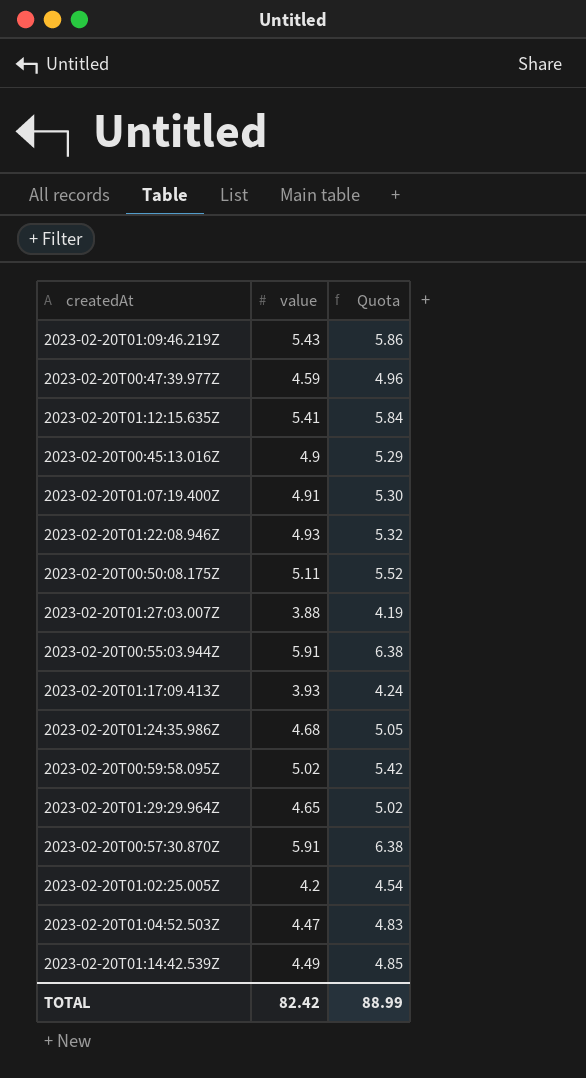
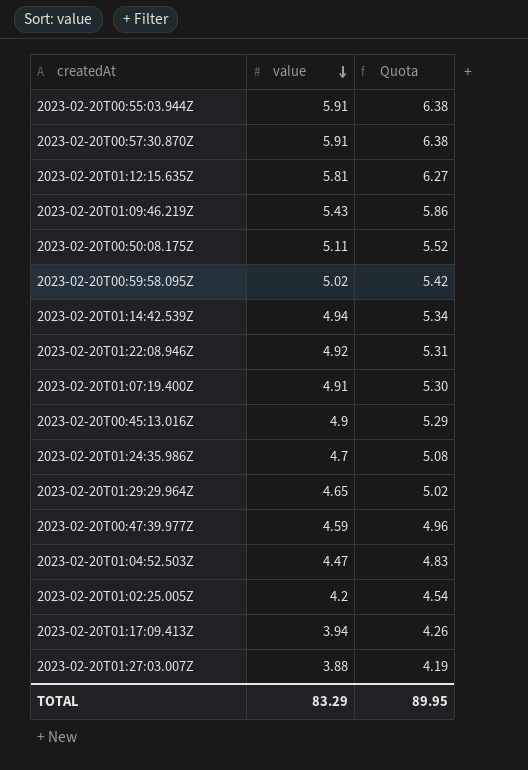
row order: none -> value descending
2023-02-20T01:12:15.635Z | value: 5.41 -> 5.81
2023-02-20T01:12:15.635Z | Quota: 5.84 -> 6.27
2023-02-20T01:14:42.539Z | value: 4.49 -> 4.94
2023-02-20T01:14:42.539Z | Quota: 4.85 -> 5.34
2023-02-20T01:22:08.946Z | value: 4.93 -> 4.92
2023-02-20T01:22:08.946Z | Quota: 5.32 -> 5.31
2023-02-20T01:24:35.986Z | value: 4.68 -> 4.7
2023-02-20T01:24:35.986Z | Quota: 5.05 -> 5.08
2023-02-20T01:17:09.413Z | value: 3.93 -> 3.94
2023-02-20T01:17:09.413Z | Quota: 4.24 -> 4.26
TOTAL | value: 82.42 -> 83.29
TOTAL | Quota: 88.99 -> 89.95

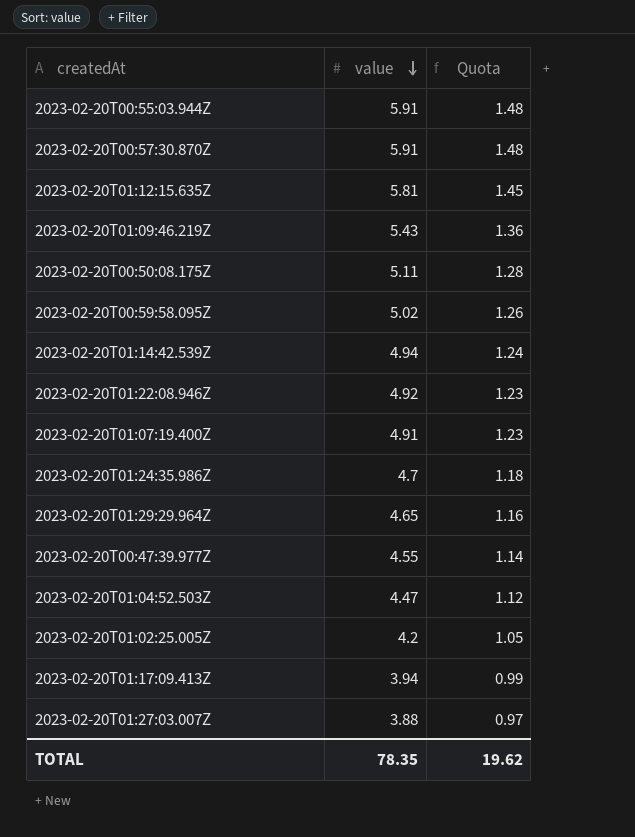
column Quota | formula: [value] * 1.08 -> [value] * 0.25
row 2023-02-20T00:45:13.016Z: 4.9 | 5.29 -> none
2023-02-20T00:47:39.977Z | value: 4.59 -> 4.55
TOTAL | value: 83.29 -> 78.35
TOTAL | Quota: 89.95 -> 19.62

